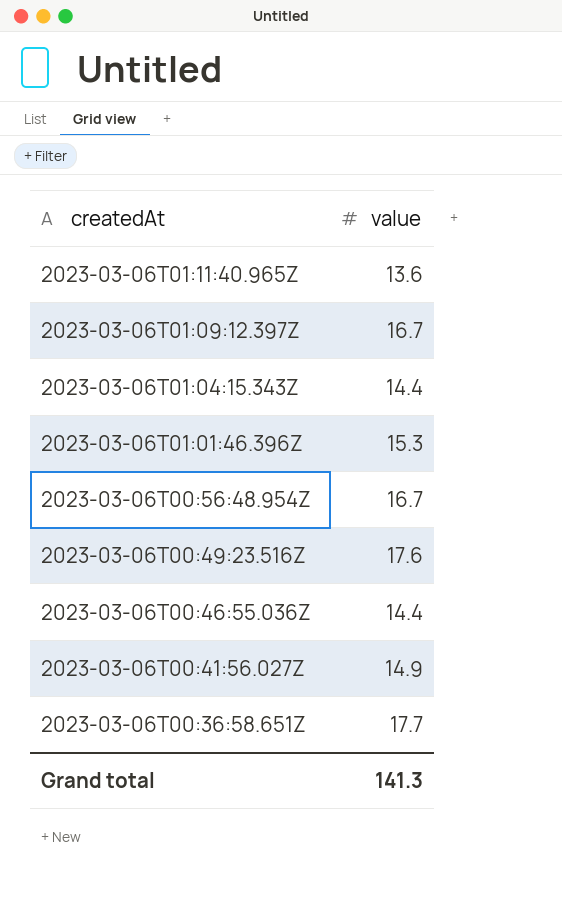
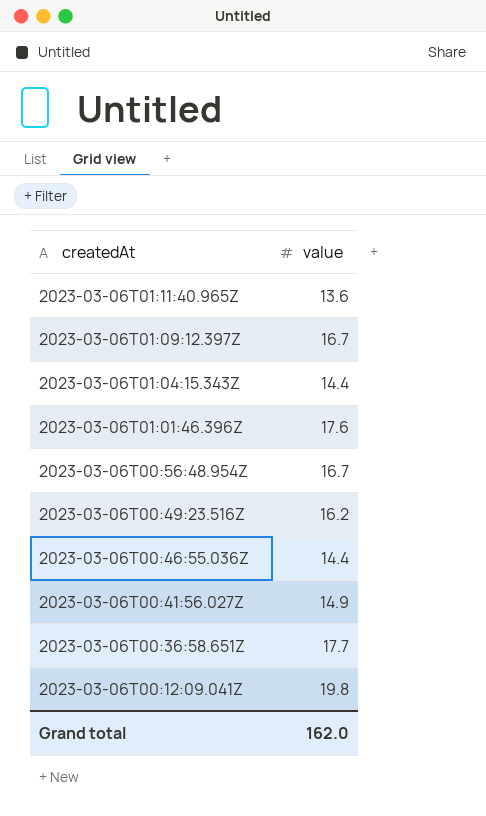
2023-03-06T01:01:46.396Z | value: 15.3 -> 17.6
2023-03-06T00:49:23.516Z | value: 17.6 -> 16.2
row 2023-03-06T00:12:09.041Z: none -> 19.8
Grand total | value: 141.3 -> 162.0

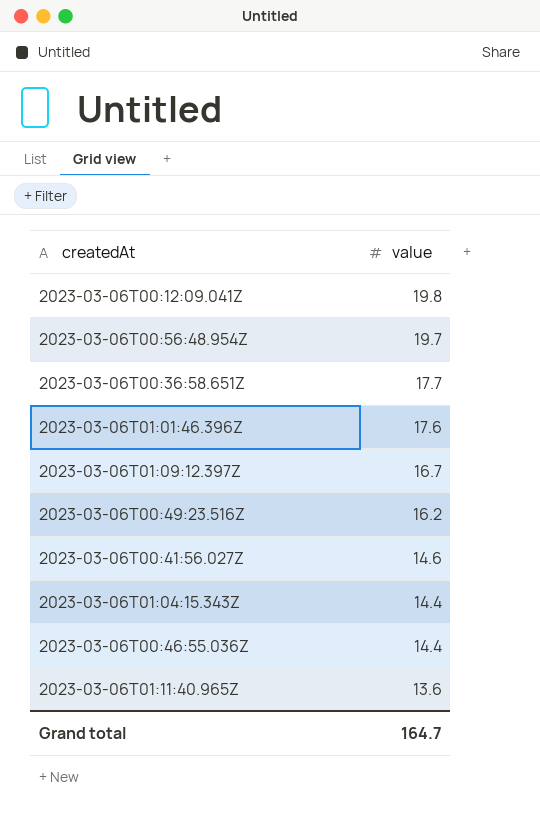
row order: createdAt descending -> value descending
2023-03-06T00:56:48.954Z | value: 16.7 -> 19.7
2023-03-06T00:41:56.027Z | value: 14.9 -> 14.6
Grand total | value: 162.0 -> 164.7

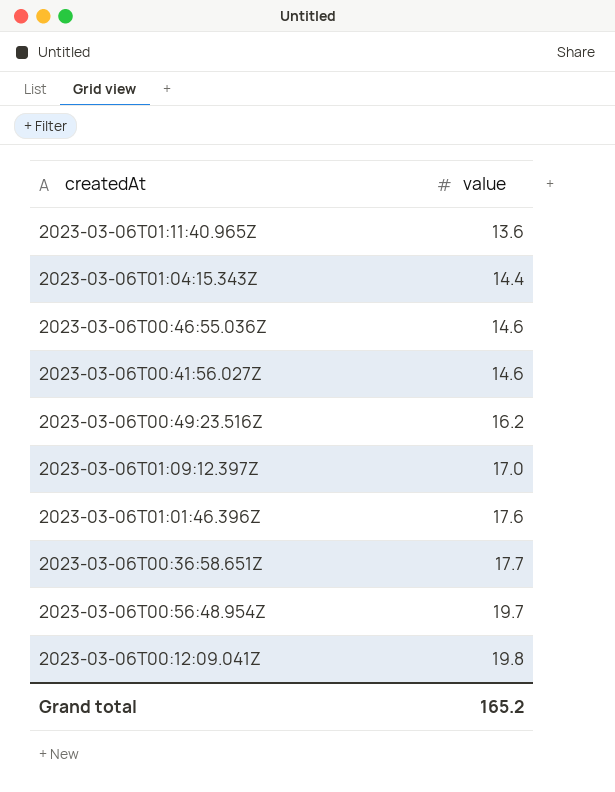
row order: value descending -> value ascending
2023-03-06T00:46:55.036Z | value: 14.4 -> 14.6
2023-03-06T01:09:12.397Z | value: 16.7 -> 17.0
Grand total | value: 164.7 -> 165.2

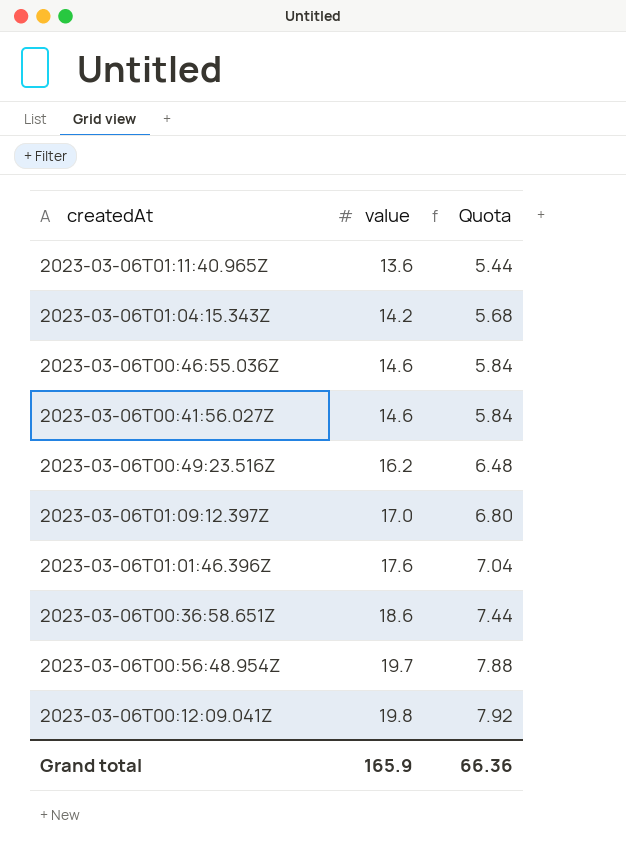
column Quota | formula: none -> [value] * 0.4
2023-03-06T01:04:15.343Z | value: 14.4 -> 14.2
2023-03-06T00:36:58.651Z | value: 17.7 -> 18.6
Grand total | value: 165.2 -> 165.9

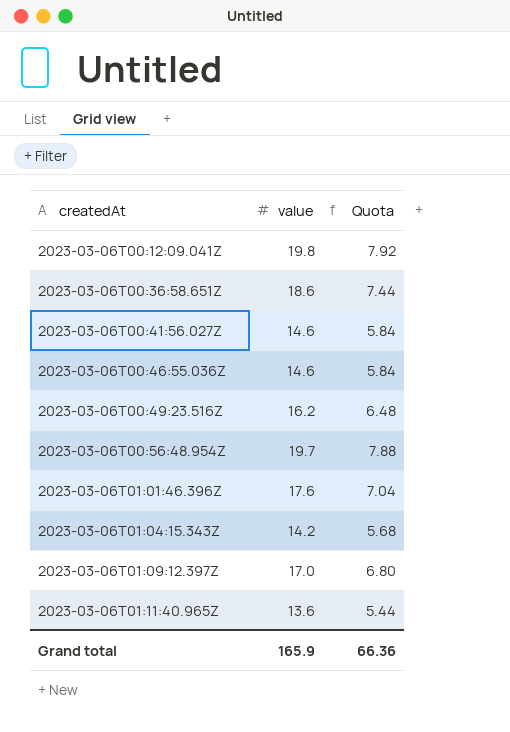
row order: value ascending -> createdAt ascending

